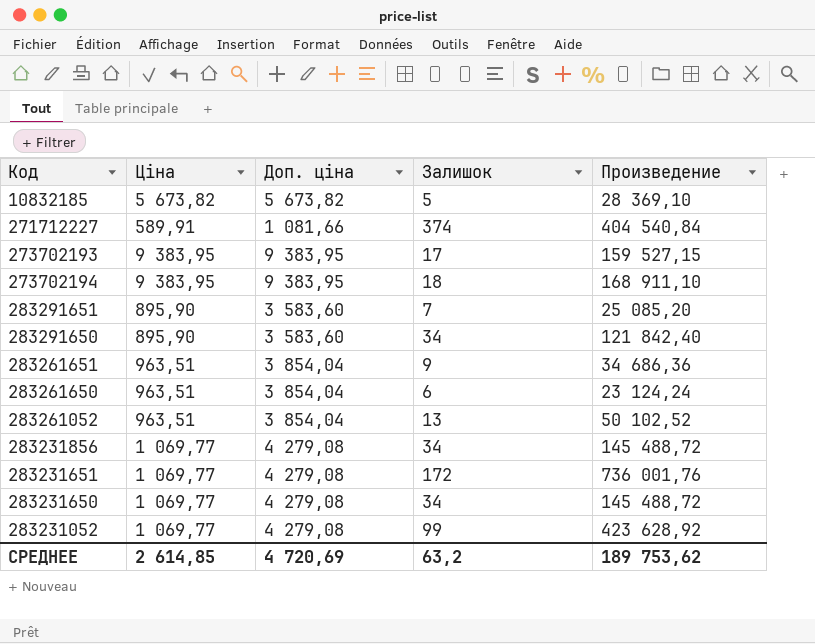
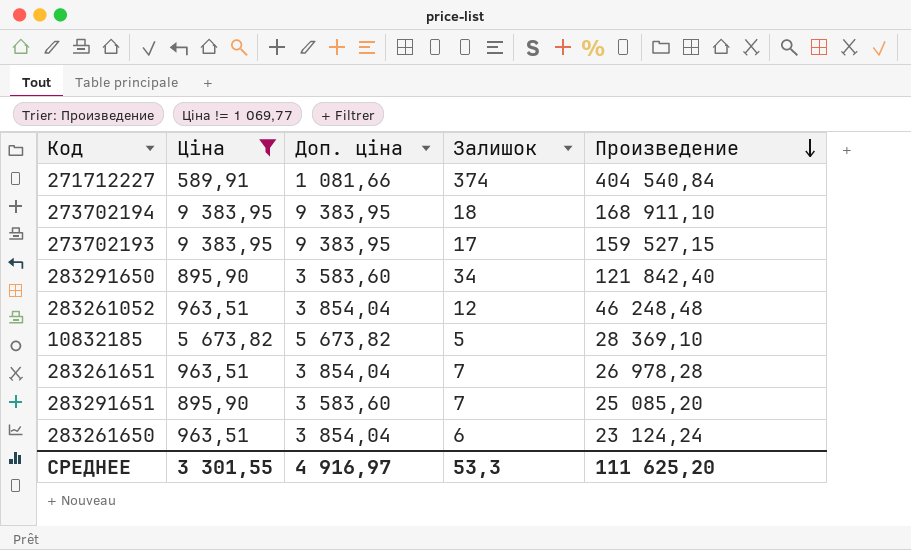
filter: none -> Ціна != 1 069,77
row order: none -> Произведение descending
283261052 | Залишок: 13 -> 12
283261052 | Произведение: 50 102,52 -> 46 248,48
283261651 | Залишок: 9 -> 7
283261651 | Произведение: 34 686,36 -> 26 978,28
СРЕДНЕЕ | Ціна: 2 614,85 -> 3 301,55
СРЕДНЕЕ | Доп. ціна: 4 720,69 -> 4 916,97
СРЕДНЕЕ | Залишок: 63,2 -> 53,3
СРЕДНЕЕ | Произведение: 189 753,62 -> 111 625,20

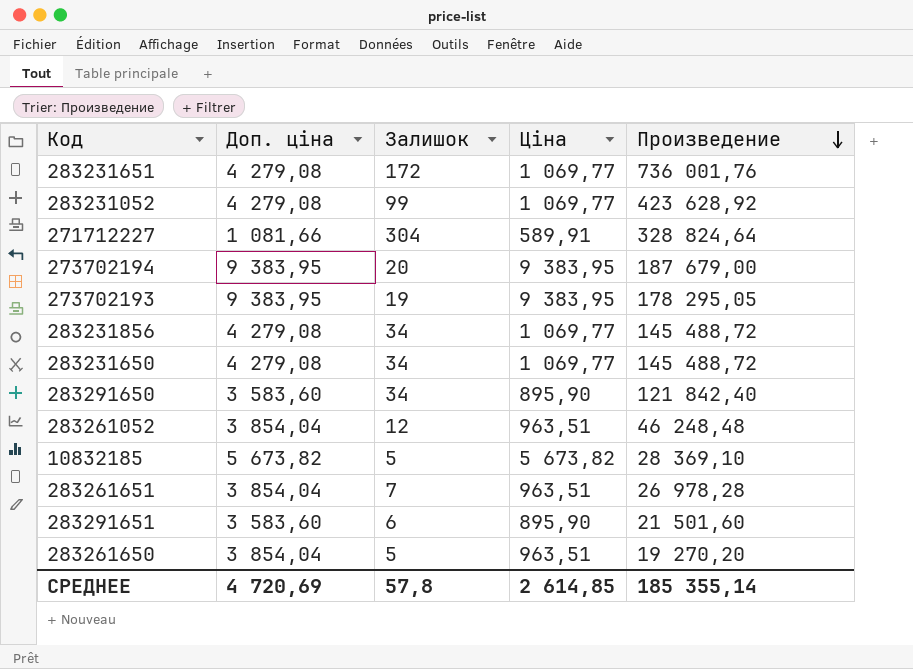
filter: Ціна != 1 069,77 -> none
column Ціна | position: 2 -> 4
271712227 | Залишок: 374 -> 304
271712227 | Произведение: 404 540,84 -> 328 824,64
273702194 | Залишок: 18 -> 20
273702194 | Произведение: 168 911,10 -> 187 679,00
273702193 | Залишок: 17 -> 19
273702193 | Произведение: 159 527,15 -> 178 295,05
283291651 | Залишок: 7 -> 6
283291651 | Произведение: 25 085,20 -> 21 501,60
283261650 | Залишок: 6 -> 5
283261650 | Произведение: 23 124,24 -> 19 270,20
СРЕДНЕЕ | Доп. ціна: 4 916,97 -> 4 720,69
СРЕДНЕЕ | Залишок: 53,3 -> 57,8
СРЕДНЕЕ | Ціна: 3 301,55 -> 2 614,85
СРЕДНЕЕ | Произведение: 111 625,20 -> 185 355,14

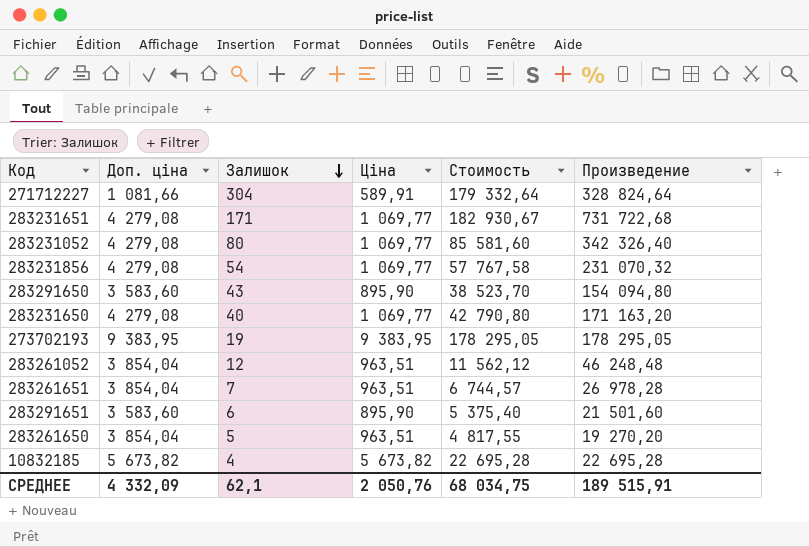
row order: Произведение descending -> Залишок descending
column Стоимость | formula: none -> [Залишок] * [Ціна]
row 273702194: 9 383,95 | 20 | 9 383,95 | 187 679,00 -> none
283231651 | Залишок: 172 -> 171
283231651 | Произведение: 736 001,76 -> 731 722,68
283231052 | Залишок: 99 -> 80
283231052 | Произведение: 423 628,92 -> 342 326,40
283231856 | Залишок: 34 -> 54
283231856 | Произведение: 145 488,72 -> 231 070,32
283291650 | Залишок: 34 -> 43
283291650 | Произведение: 121 842,40 -> 154 094,80
283231650 | Залишок: 34 -> 40
283231650 | Произведение: 145 488,72 -> 171 163,20
10832185 | Залишок: 5 -> 4
10832185 | Произведение: 28 369,10 -> 22 695,28
СРЕДНЕЕ | Доп. ціна: 4 720,69 -> 4 332,09
СРЕДНЕЕ | Залишок: 57,8 -> 62,1
СРЕДНЕЕ | Ціна: 2 614,85 -> 2 050,76
СРЕДНЕЕ | Произведение: 185 355,14 -> 189 515,91

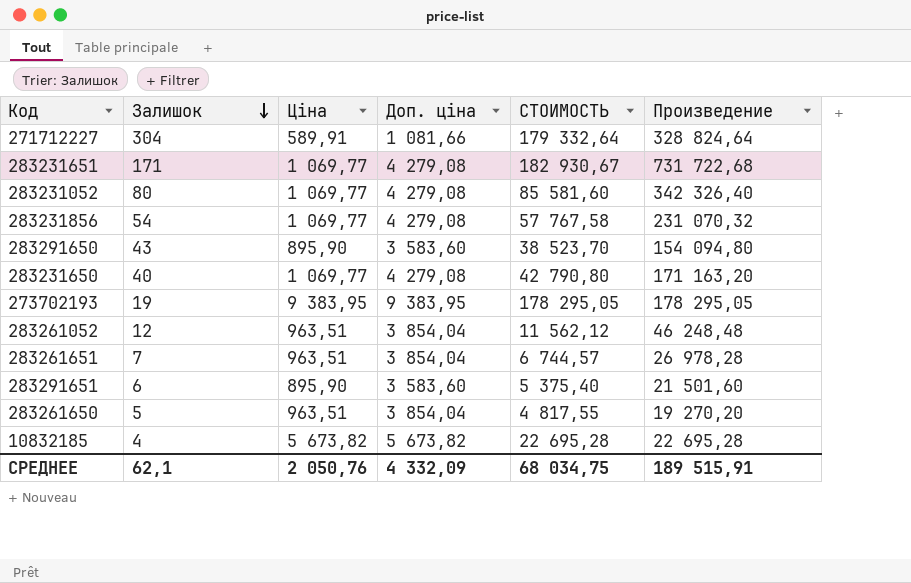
column Доп. ціна | position: 2 -> 4
column name: Стоимость -> СТОИМОСТЬ

